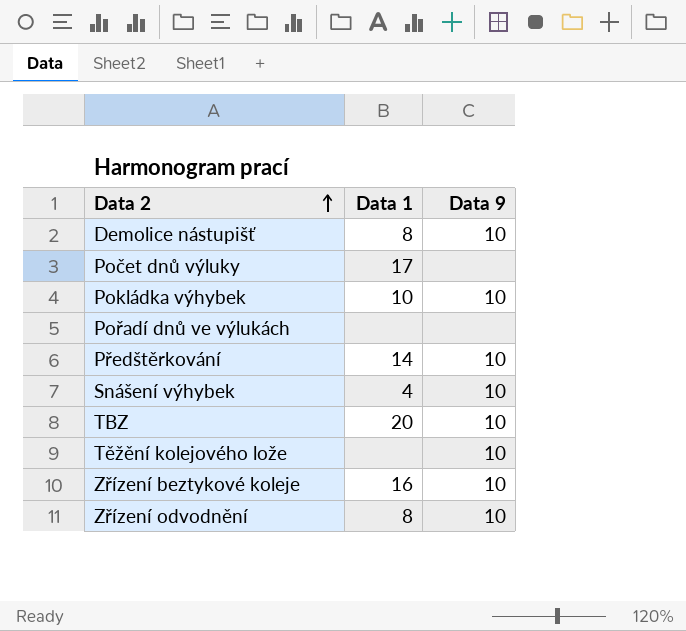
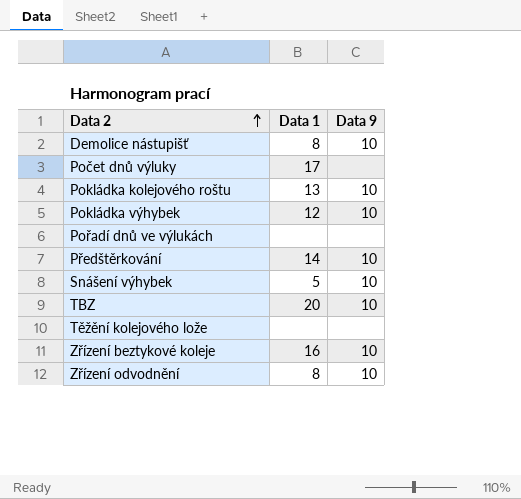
row Pokládka kolejového roštu: none -> 13 | 10
Pokládka výhybek | Data 1: 10 -> 12
Snášení výhybek | Data 1: 4 -> 5
Těžění kolejového lože | Data 9: 10 -> none

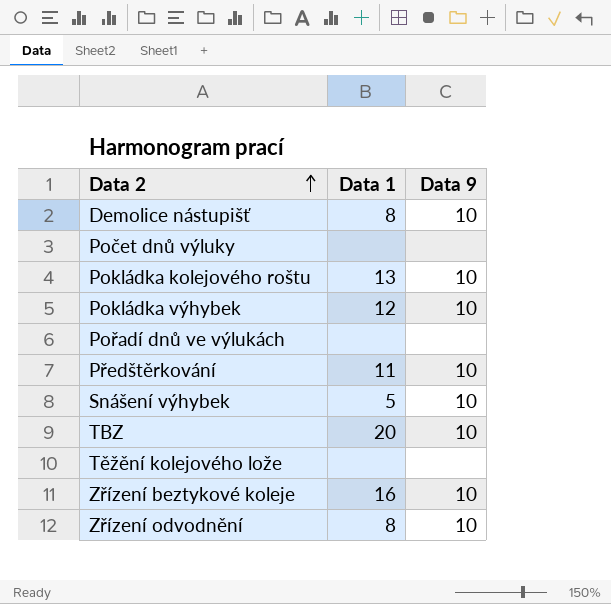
Počet dnů výluky | Data 1: 17 -> none
Předštěrkování | Data 1: 14 -> 11

